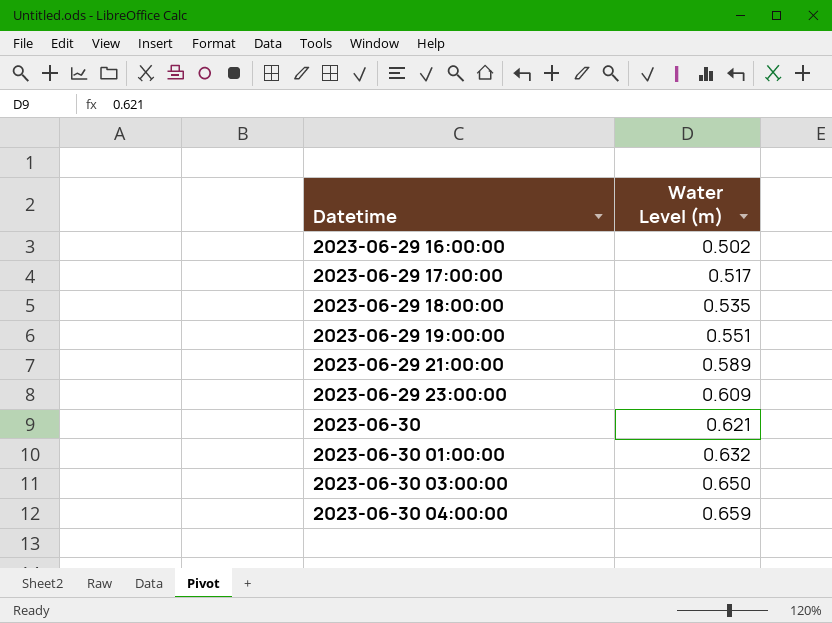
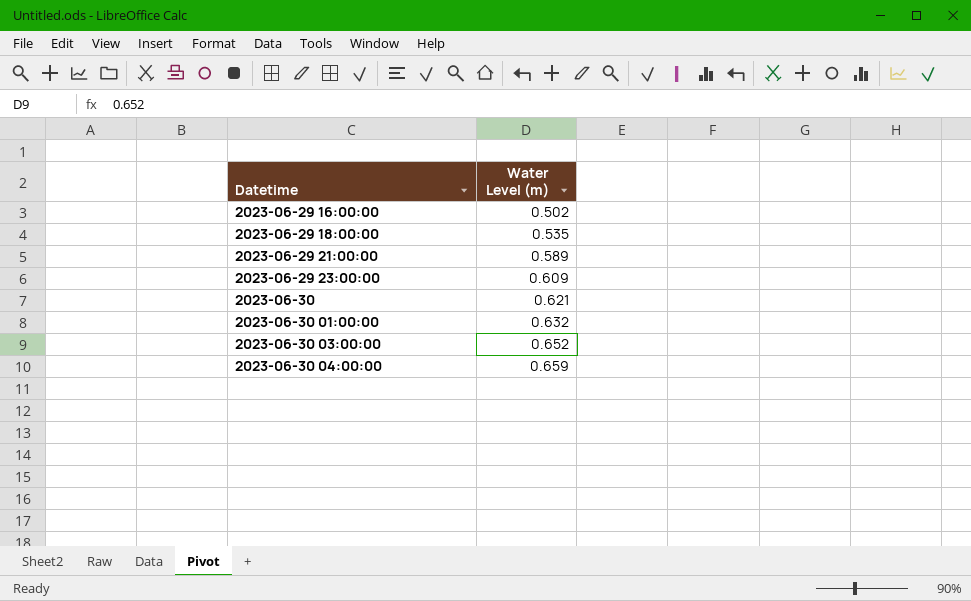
row 2023-06-29 17:00:00: 0.517 -> none
row 2023-06-29 19:00:00: 0.551 -> none
2023-06-30 03:00:00 | Water Level (m): 0.650 -> 0.652

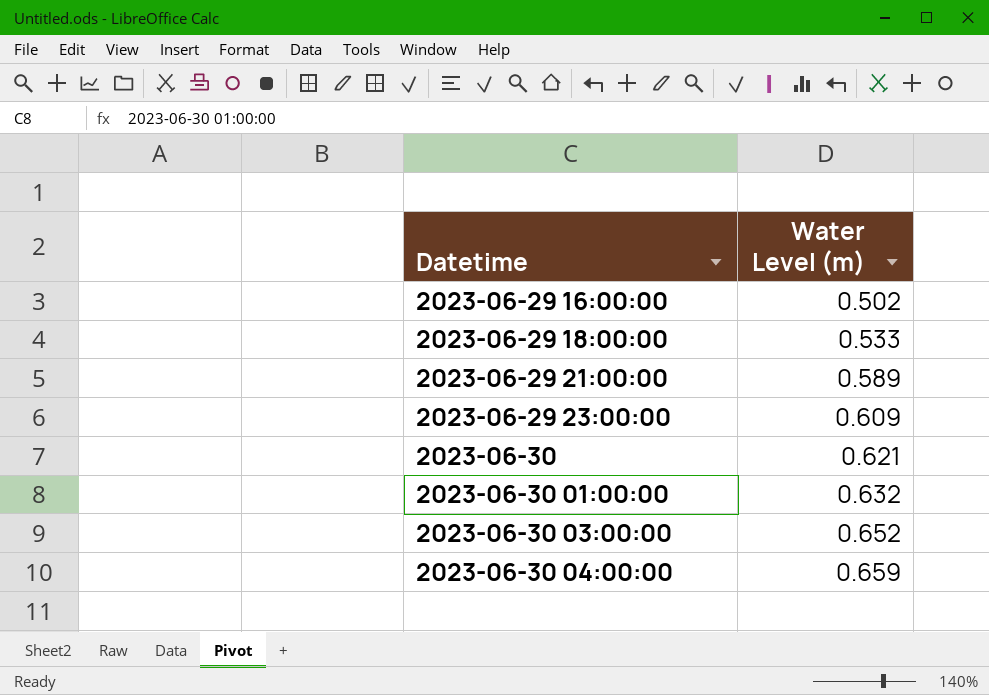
2023-06-29 18:00:00 | Water Level (m): 0.535 -> 0.533

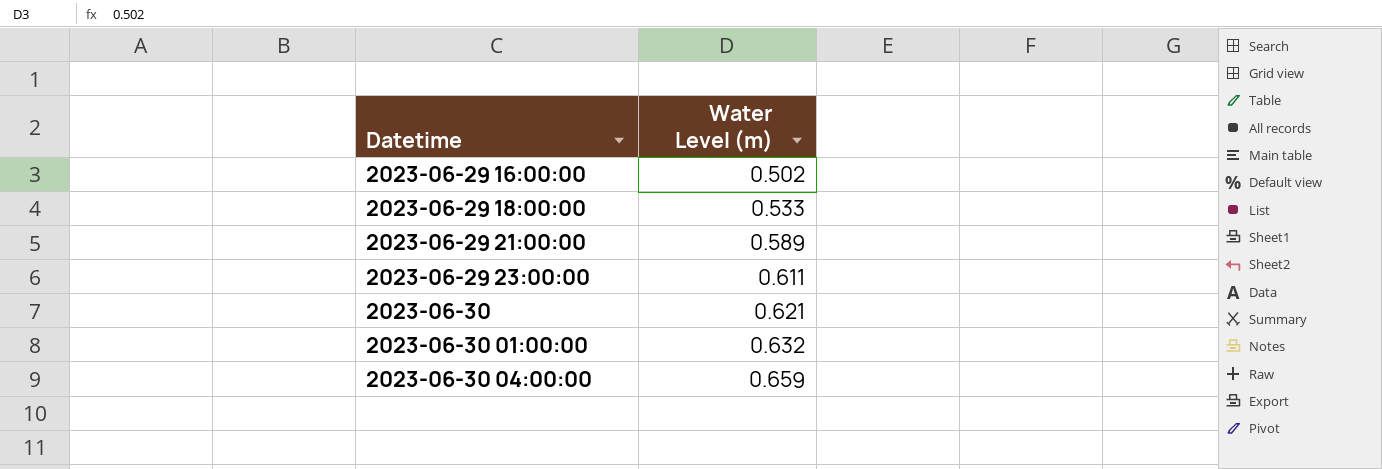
row 2023-06-30 03:00:00: 0.652 -> none
2023-06-29 23:00:00 | Water Level (m): 0.609 -> 0.611

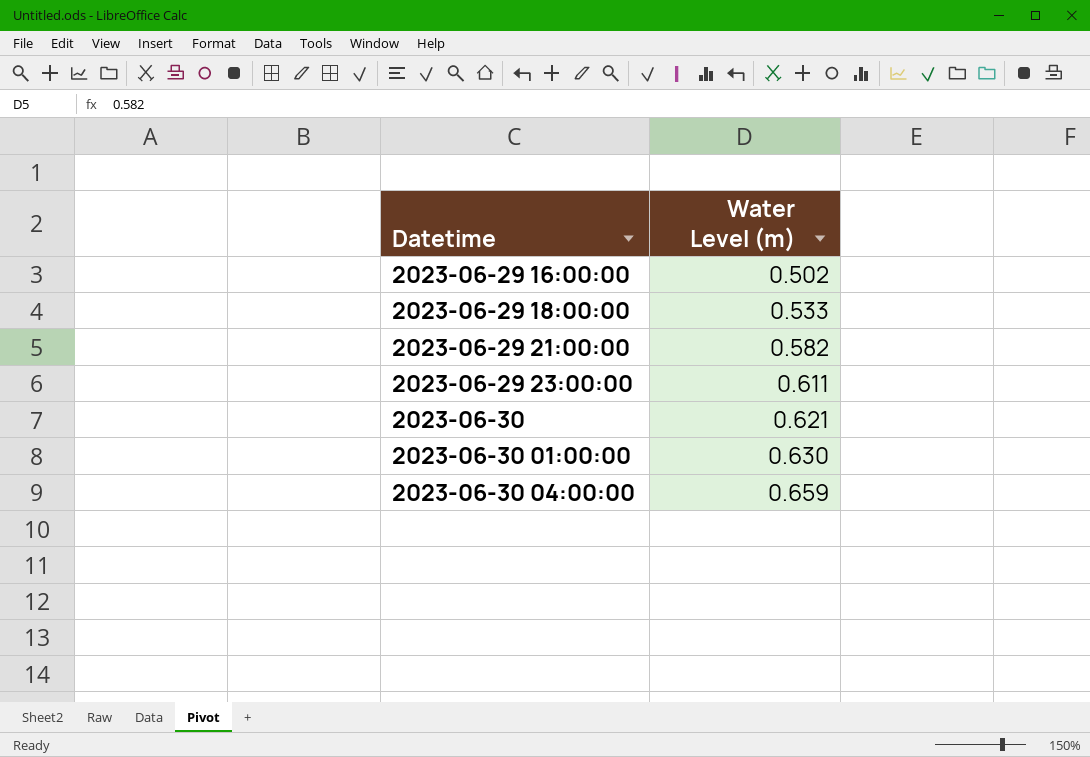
2023-06-29 21:00:00 | Water Level (m): 0.589 -> 0.582
2023-06-30 01:00:00 | Water Level (m): 0.632 -> 0.630

